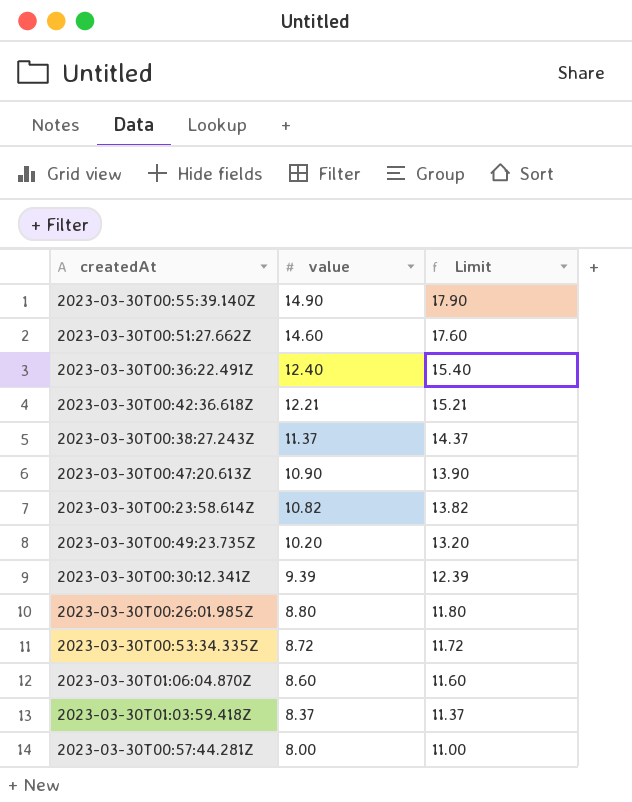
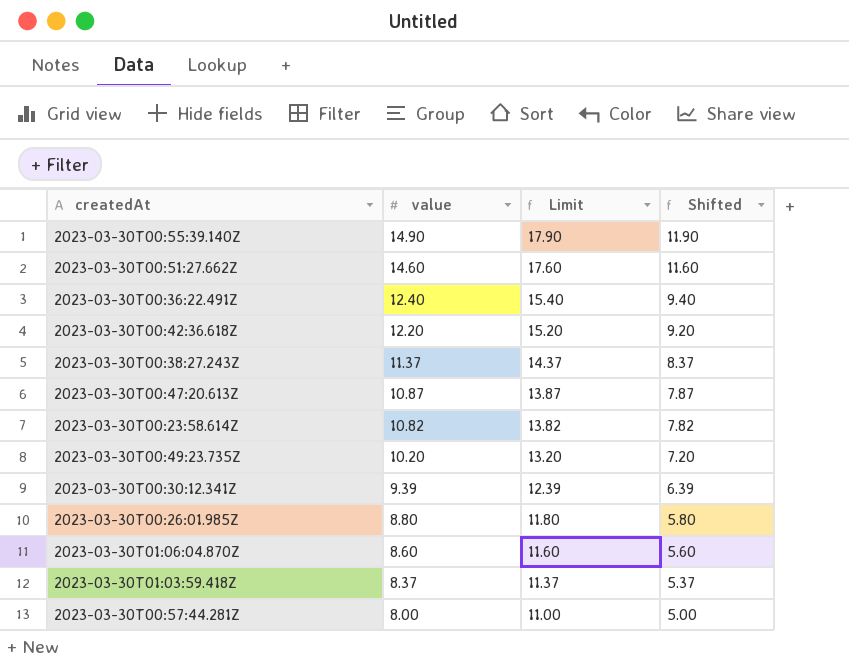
column Shifted | formula: none -> [value] - 3
row 2023-03-30T00:53:34.335Z: 8.72 | 11.72 -> none
2023-03-30T00:42:36.618Z | value: 12.21 -> 12.20
2023-03-30T00:42:36.618Z | Limit: 15.21 -> 15.20
2023-03-30T00:47:20.613Z | value: 10.90 -> 10.87
2023-03-30T00:47:20.613Z | Limit: 13.90 -> 13.87

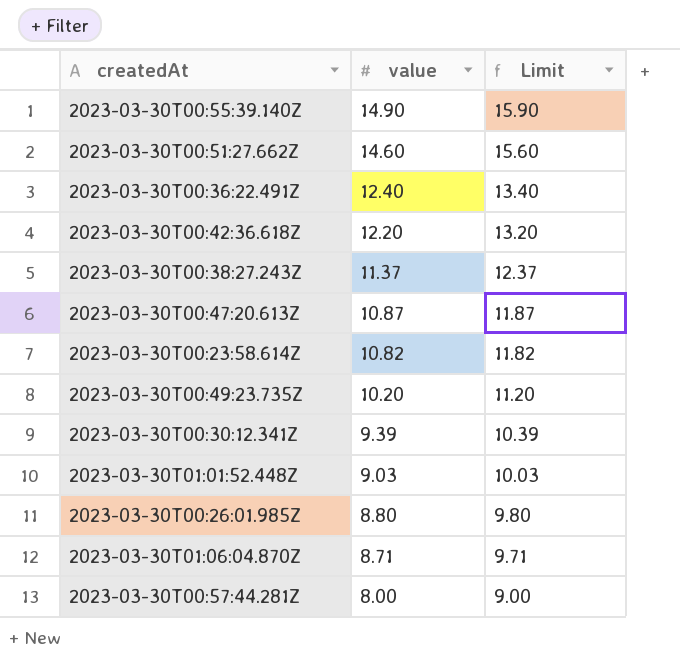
column Shifted | formula: [value] - 3 -> none
column Limit | formula: [value] + 3 -> [value] + 1
row 2023-03-30T01:03:59.418Z: 8.37 | 11.37 | 5.37 -> none
row 2023-03-30T01:01:52.448Z: none -> 9.03 | 10.03
2023-03-30T01:06:04.870Z | value: 8.60 -> 8.71

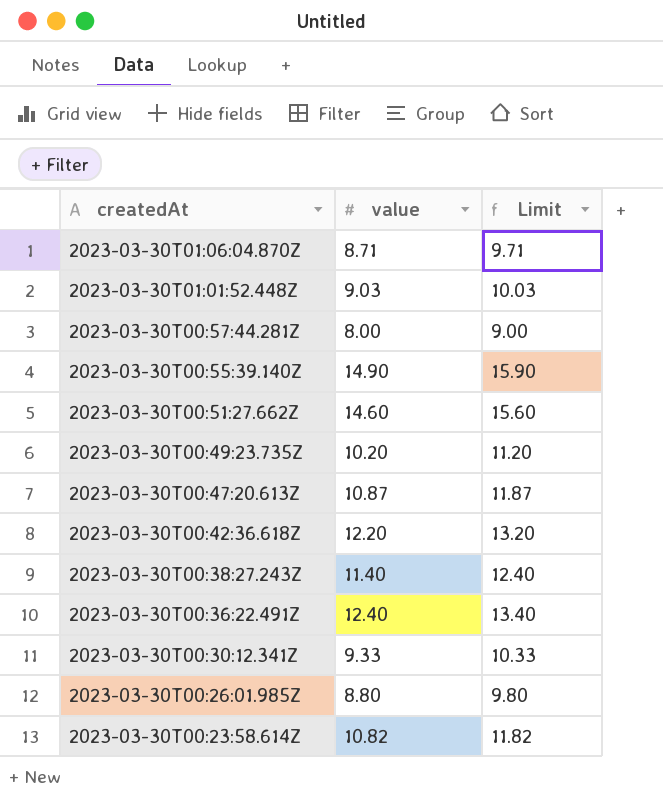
row order: value descending -> createdAt descending
2023-03-30T00:38:27.243Z | value: 11.37 -> 11.40
2023-03-30T00:38:27.243Z | Limit: 12.37 -> 12.40
2023-03-30T00:30:12.341Z | value: 9.39 -> 9.33
2023-03-30T00:30:12.341Z | Limit: 10.39 -> 10.33

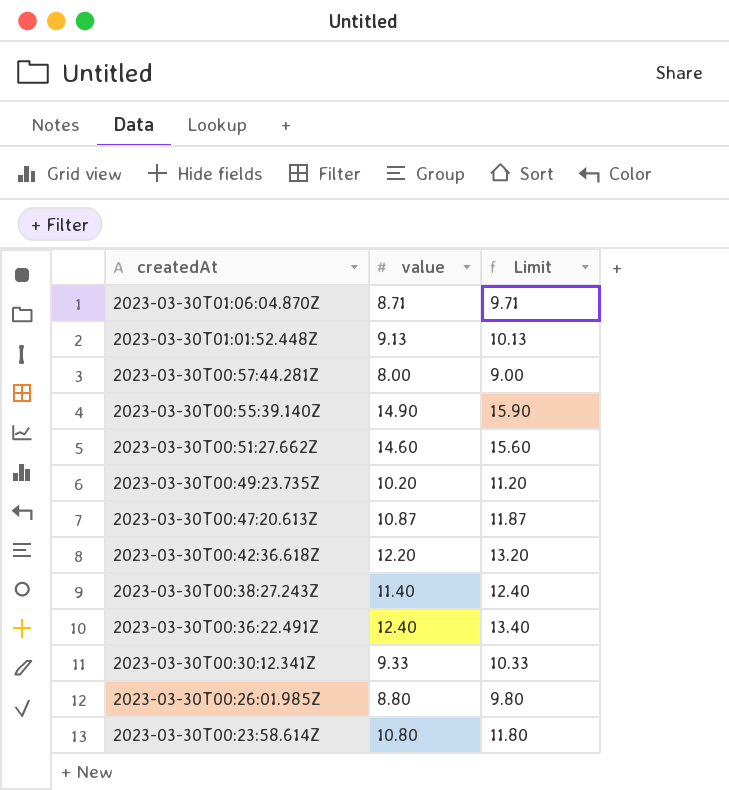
2023-03-30T01:01:52.448Z | value: 9.03 -> 9.13
2023-03-30T01:01:52.448Z | Limit: 10.03 -> 10.13
2023-03-30T00:23:58.614Z | value: 10.82 -> 10.80
2023-03-30T00:23:58.614Z | Limit: 11.82 -> 11.80

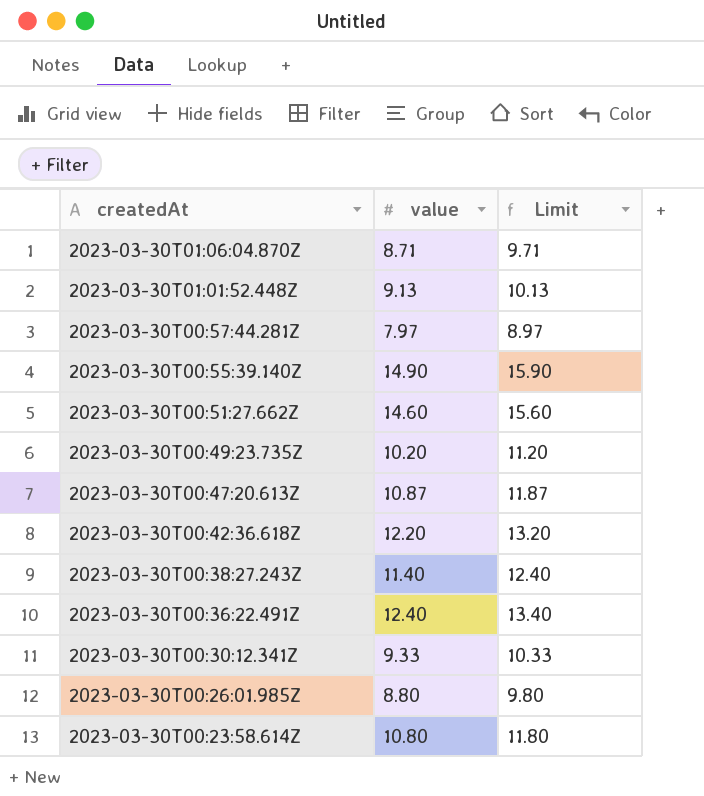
2023-03-30T00:57:44.281Z | value: 8.00 -> 7.97
2023-03-30T00:57:44.281Z | Limit: 9.00 -> 8.97

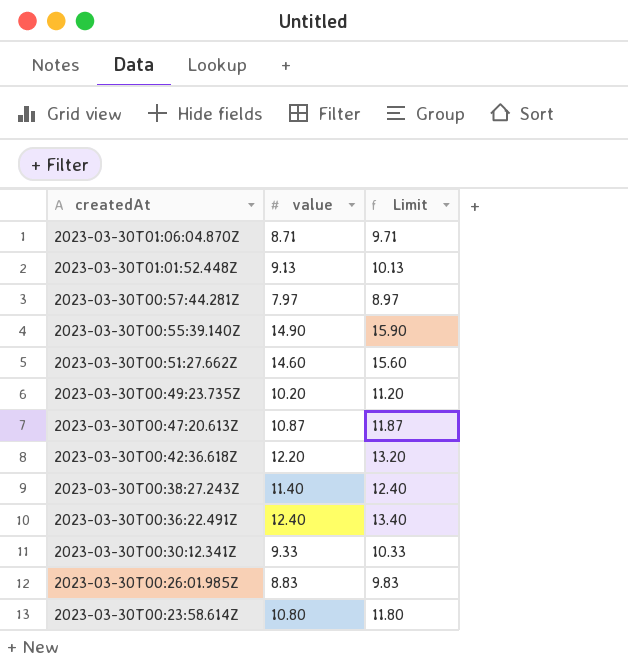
2023-03-30T00:26:01.985Z | value: 8.80 -> 8.83
2023-03-30T00:26:01.985Z | Limit: 9.80 -> 9.83

